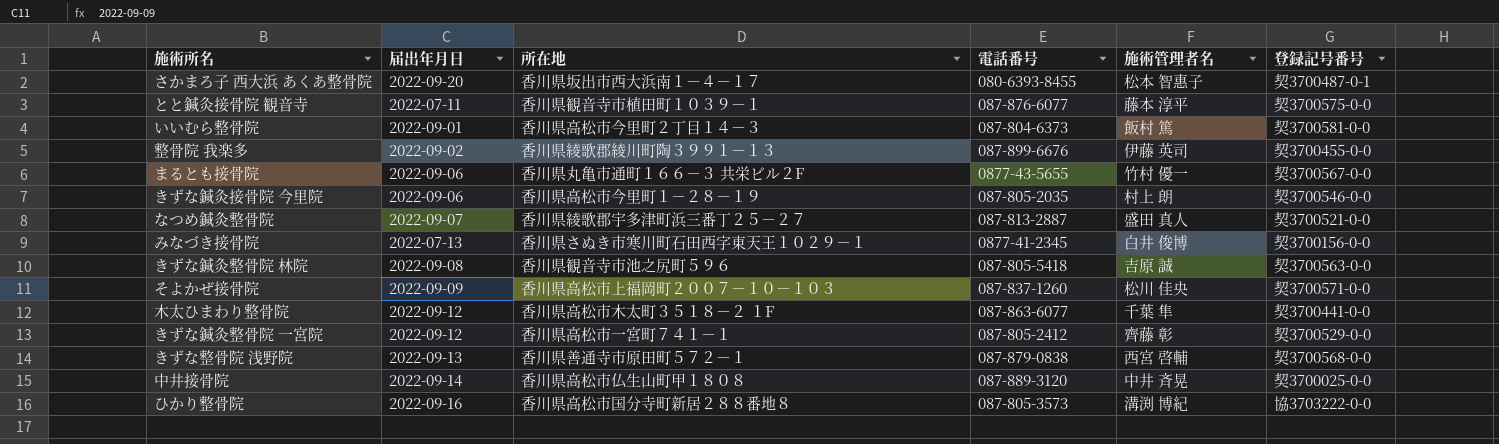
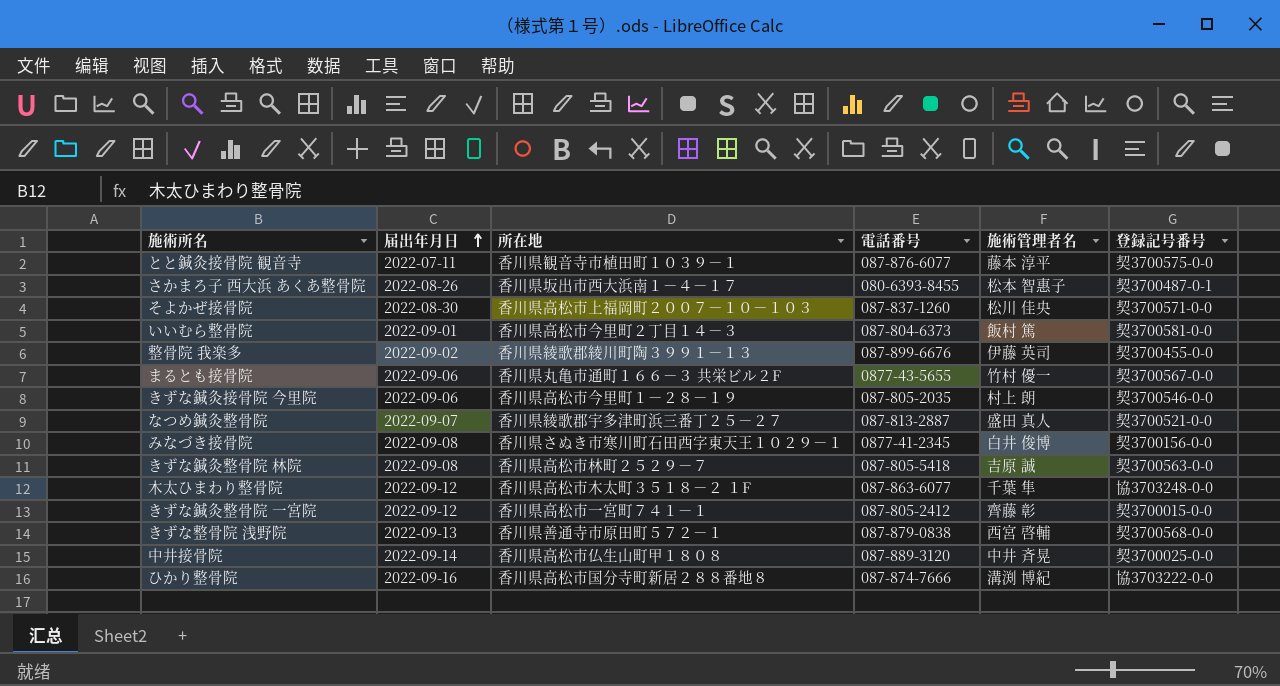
row order: none -> 届出年月日 ascending
さかまろ子 西大浜 あくあ整骨院 | 届出年月日: 2022-09-20 -> 2022-08-26
そよかぜ接骨院 | 届出年月日: 2022-09-09 -> 2022-08-30
みなづき接骨院 | 届出年月日: 2022-07-13 -> 2022-09-08
きずな鍼灸整骨院 林院 | 所在地: 香川県観音寺市池之尻町５９６ -> 香川県高松市林町２５２９－７
木太ひまわり整骨院 | 登録記号番号: 契3700441-0-0 -> 協3703248-0-0
きずな鍼灸整骨院 一宮院 | 登録記号番号: 契3700529-0-0 -> 契3700015-0-0
ひかり整骨院 | 電話番号: 087-805-3573 -> 087-874-7666

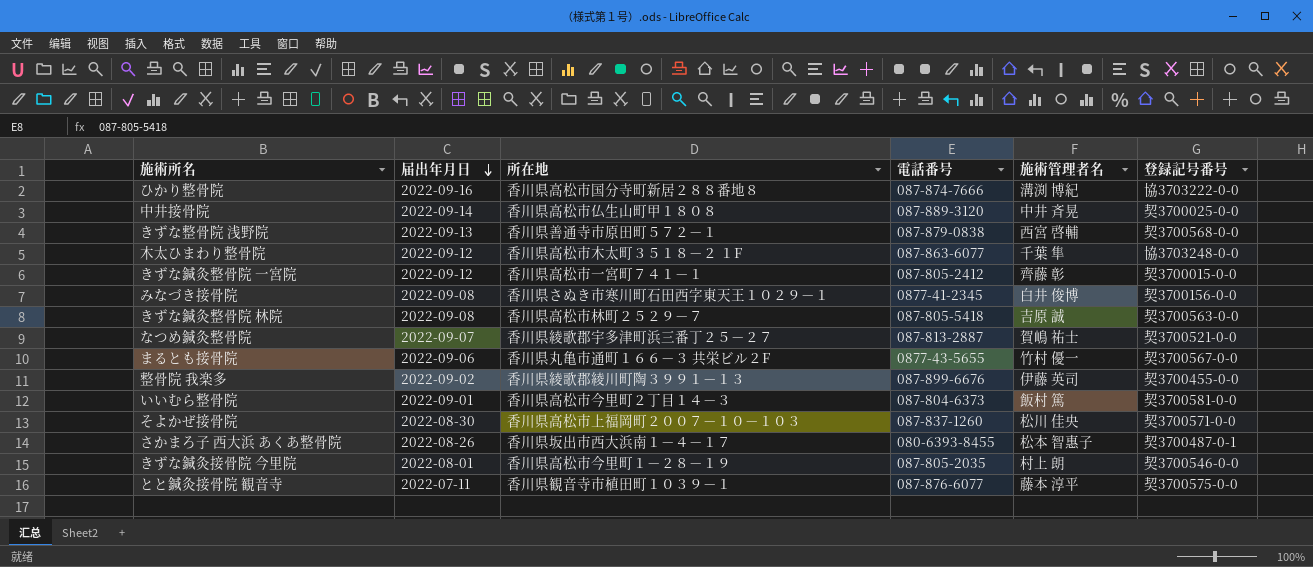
row order: 届出年月日 ascending -> 届出年月日 descending
なつめ鍼灸整骨院 | 施術管理者名: 盛田 真人 -> 賀嶋 祐士
きずな鍼灸接骨院 今里院 | 届出年月日: 2022-09-06 -> 2022-08-01

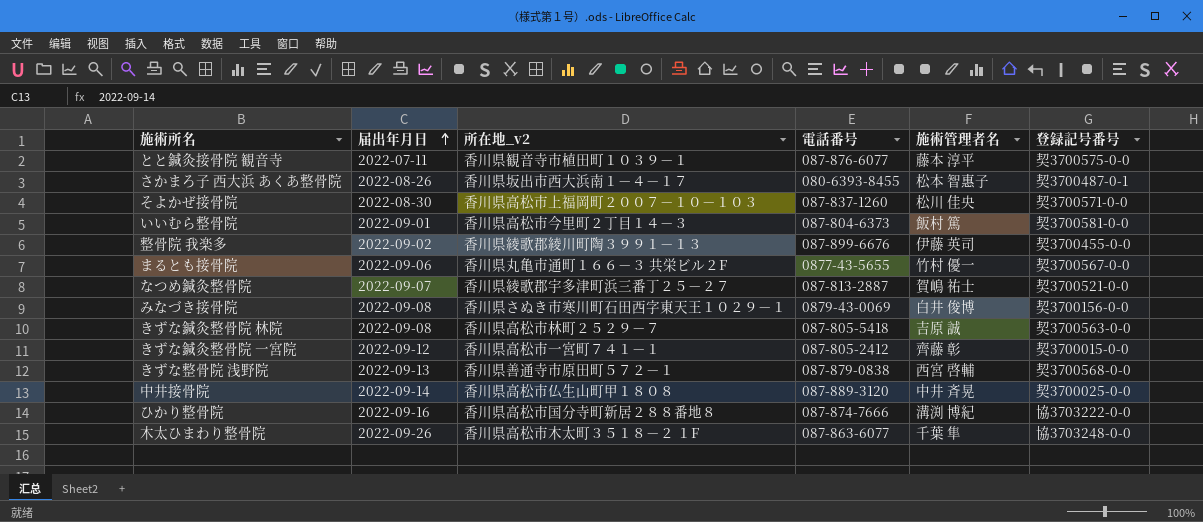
row order: 届出年月日 descending -> 届出年月日 ascending
column name: 所在地 -> 所在地_v2
row きずな鍼灸接骨院 今里院: 2022-08-01 | 香川県高松市今里町１－２８－１９ | 087-805-2035 | 村上 朗 | 契3700546-0-0 -> none
みなづき接骨院 | 電話番号: 0877-41-2345 -> 0879-43-0069
木太ひまわり整骨院 | 届出年月日: 2022-09-12 -> 2022-09-26

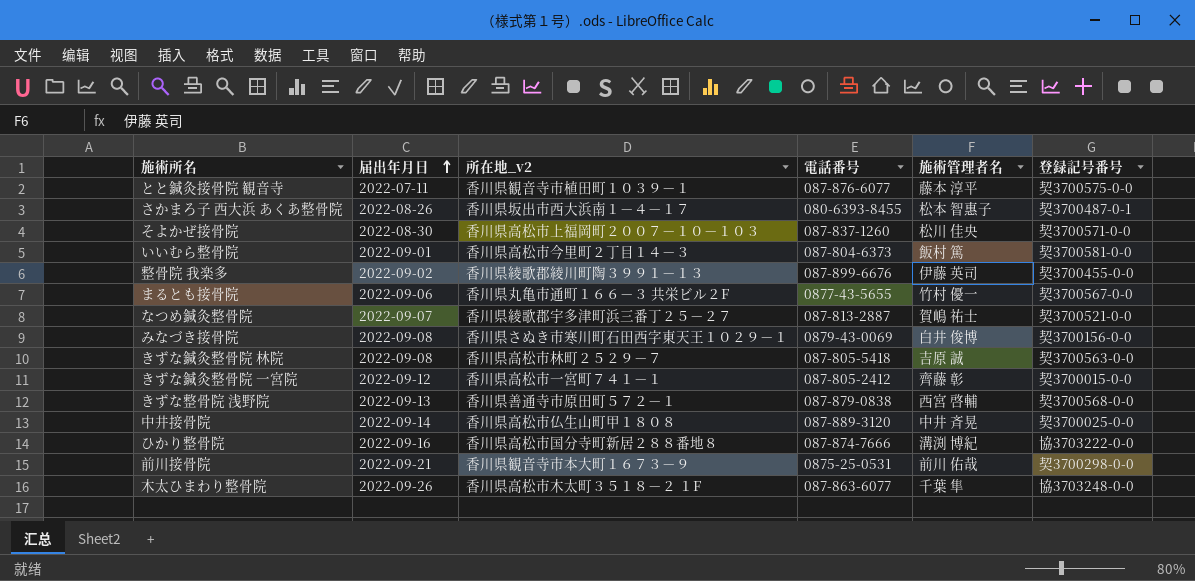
row 前川接骨院: none -> 2022-09-21 | 香川県観音寺市本大町１６７３－９ | 0875-25-0531 | 前川 佑哉 | 契3700298-0-0

